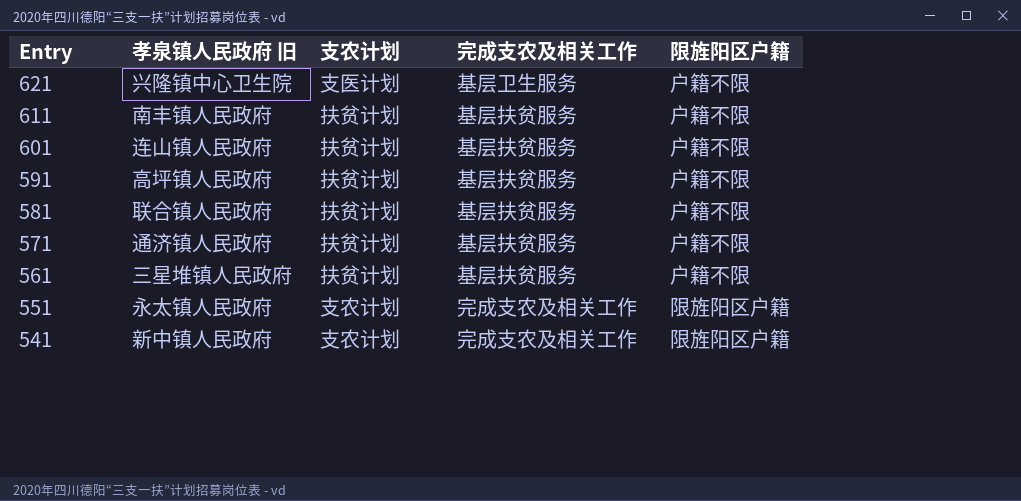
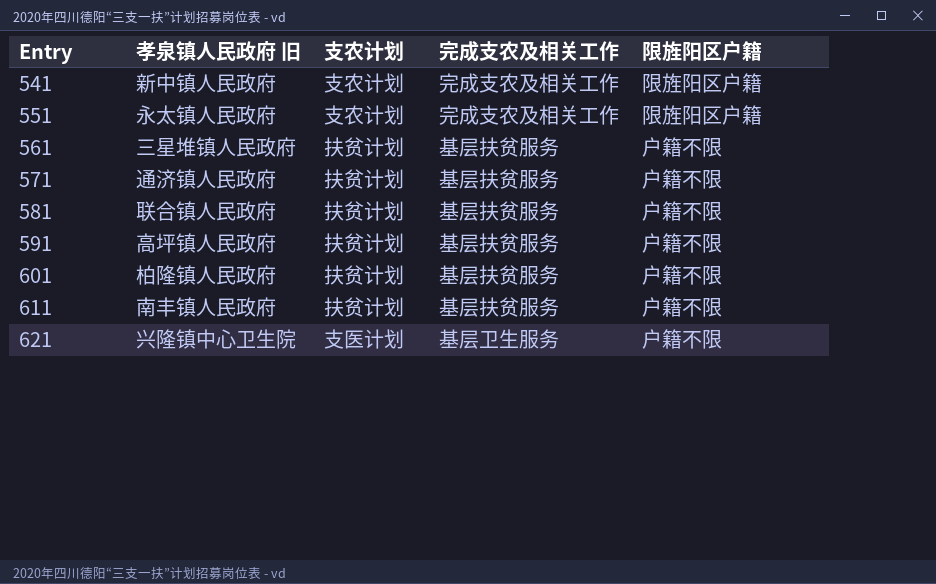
row order: Entry descending -> Entry ascending
601 | 孝泉镇人民政府 旧: 连山镇人民政府 -> 柏隆镇人民政府

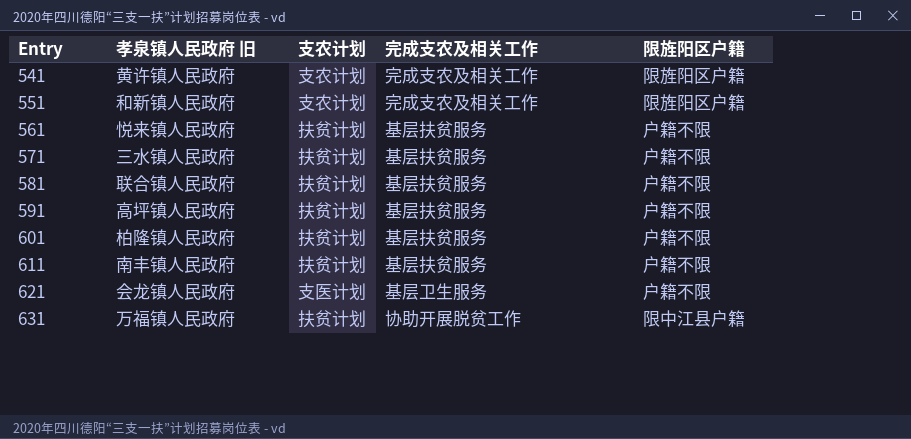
541 | 孝泉镇人民政府 旧: 新中镇人民政府 -> 黄许镇人民政府
551 | 孝泉镇人民政府 旧: 永太镇人民政府 -> 和新镇人民政府
561 | 孝泉镇人民政府 旧: 三星堆镇人民政府 -> 悦来镇人民政府
571 | 孝泉镇人民政府 旧: 通济镇人民政府 -> 三水镇人民政府
621 | 孝泉镇人民政府 旧: 兴隆镇中心卫生院 -> 会龙镇人民政府
row 631: none -> 万福镇人民政府 | 扶贫计划 | 协助开展脱贫工作 | 限中江县户籍

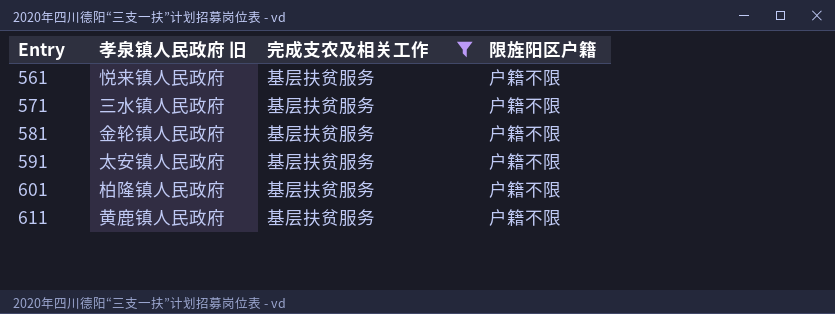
filter: none -> 完成支农及相关工作 = 基层扶贫服务
column 支农计划 | position: 3 -> none
581 | 孝泉镇人民政府 旧: 联合镇人民政府 -> 金轮镇人民政府
591 | 孝泉镇人民政府 旧: 高坪镇人民政府 -> 太安镇人民政府
611 | 孝泉镇人民政府 旧: 南丰镇人民政府 -> 黄鹿镇人民政府

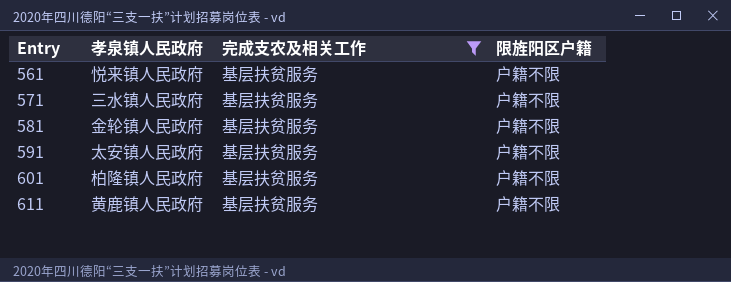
column name: 孝泉镇人民政府 旧 -> 孝泉镇人民政府

